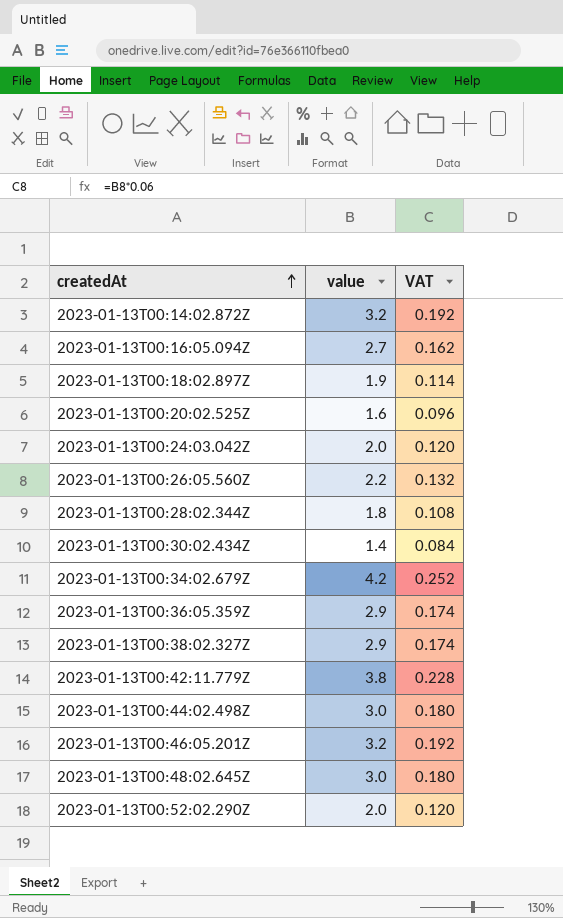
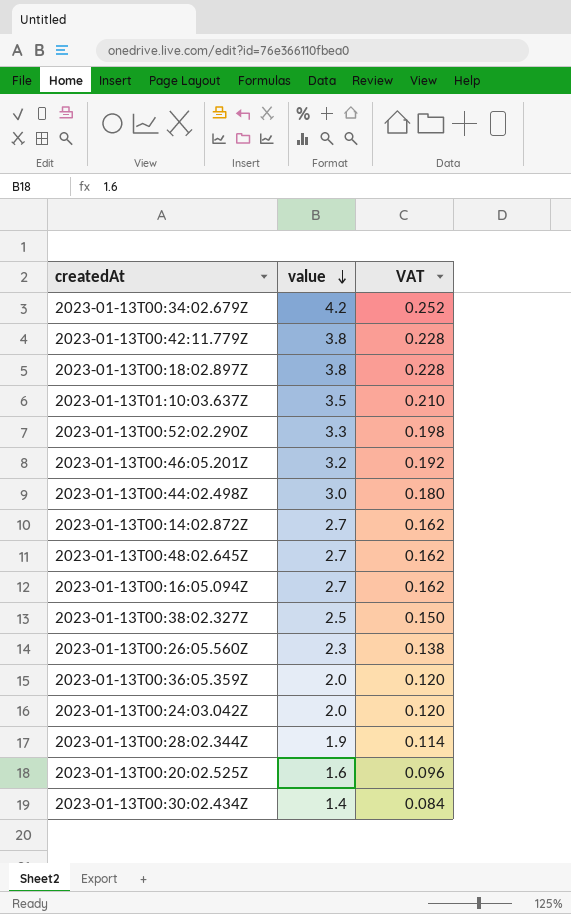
row order: createdAt ascending -> value descending
2023-01-13T00:18:02.897Z | value: 1.9 -> 3.8
2023-01-13T00:18:02.897Z | VAT: 0.114 -> 0.228
row 2023-01-13T01:10:03.637Z: none -> 3.5 | 0.210
2023-01-13T00:52:02.290Z | value: 2.0 -> 3.3
2023-01-13T00:52:02.290Z | VAT: 0.120 -> 0.198
2023-01-13T00:14:02.872Z | value: 3.2 -> 2.7
2023-01-13T00:14:02.872Z | VAT: 0.192 -> 0.162
2023-01-13T00:48:02.645Z | value: 3.0 -> 2.7
2023-01-13T00:48:02.645Z | VAT: 0.180 -> 0.162
2023-01-13T00:38:02.327Z | value: 2.9 -> 2.5
2023-01-13T00:38:02.327Z | VAT: 0.174 -> 0.150
2023-01-13T00:26:05.560Z | value: 2.2 -> 2.3
2023-01-13T00:26:05.560Z | VAT: 0.132 -> 0.138
2023-01-13T00:36:05.359Z | value: 2.9 -> 2.0
2023-01-13T00:36:05.359Z | VAT: 0.174 -> 0.120
2023-01-13T00:28:02.344Z | value: 1.8 -> 1.9
2023-01-13T00:28:02.344Z | VAT: 0.108 -> 0.114

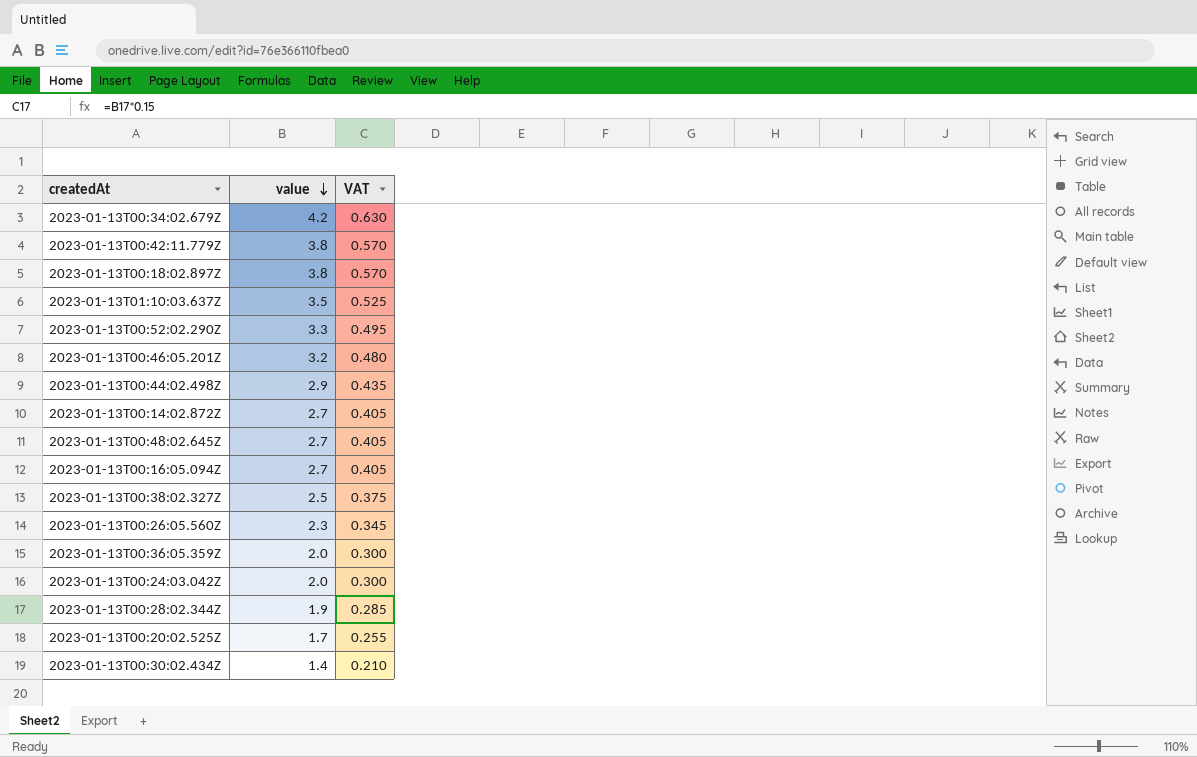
column VAT | formula: [value] * 0.06 -> [value] * 0.15
2023-01-13T00:44:02.498Z | value: 3.0 -> 2.9
2023-01-13T00:20:02.525Z | value: 1.6 -> 1.7

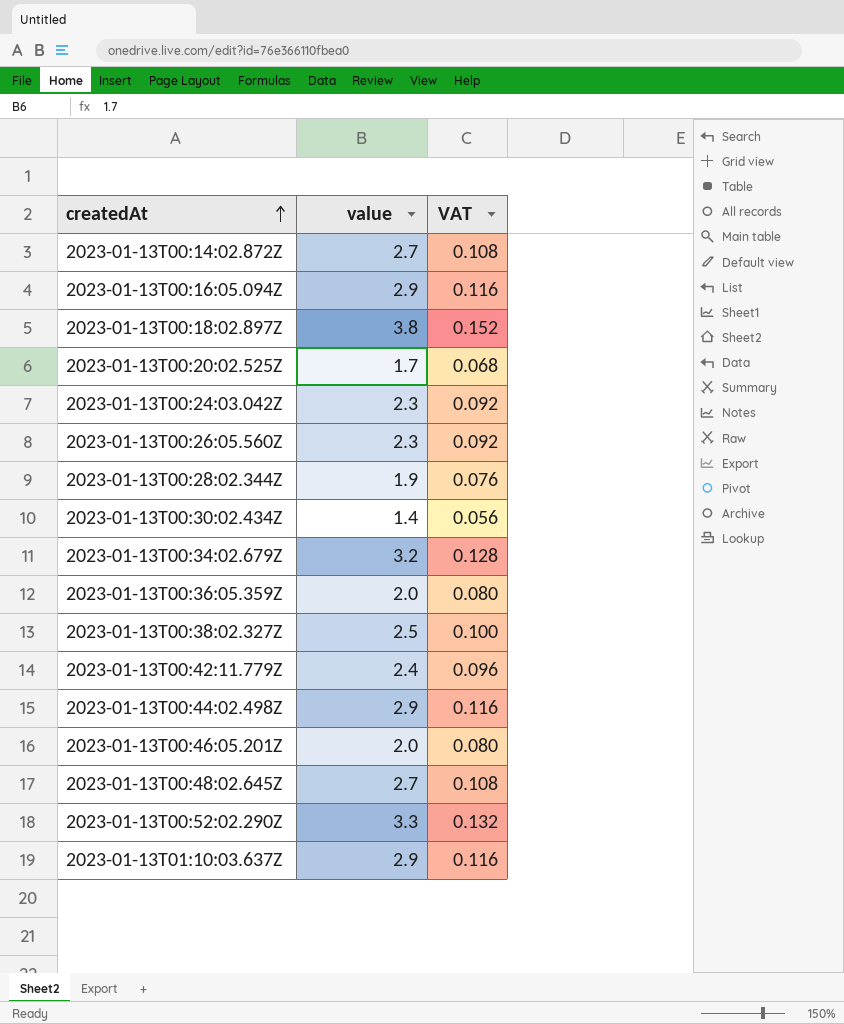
row order: value descending -> createdAt ascending
column VAT | formula: [value] * 0.15 -> [value] * 0.04
2023-01-13T00:16:05.094Z | value: 2.7 -> 2.9
2023-01-13T00:24:03.042Z | value: 2.0 -> 2.3
2023-01-13T00:34:02.679Z | value: 4.2 -> 3.2
2023-01-13T00:42:11.779Z | value: 3.8 -> 2.4
2023-01-13T00:46:05.201Z | value: 3.2 -> 2.0
2023-01-13T01:10:03.637Z | value: 3.5 -> 2.9

